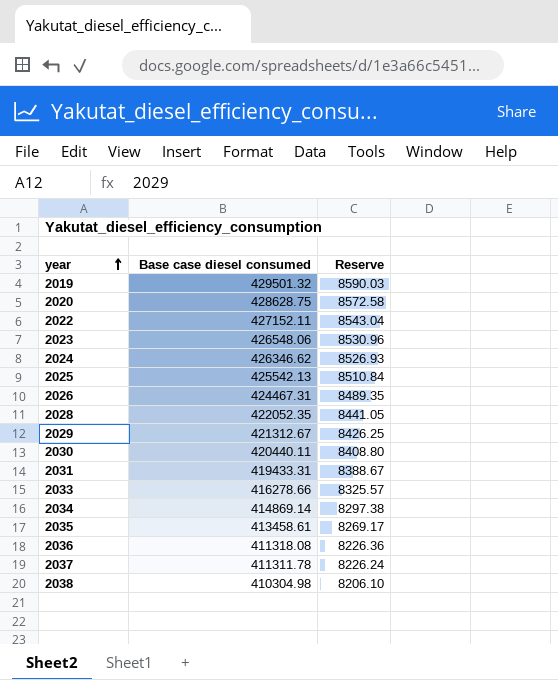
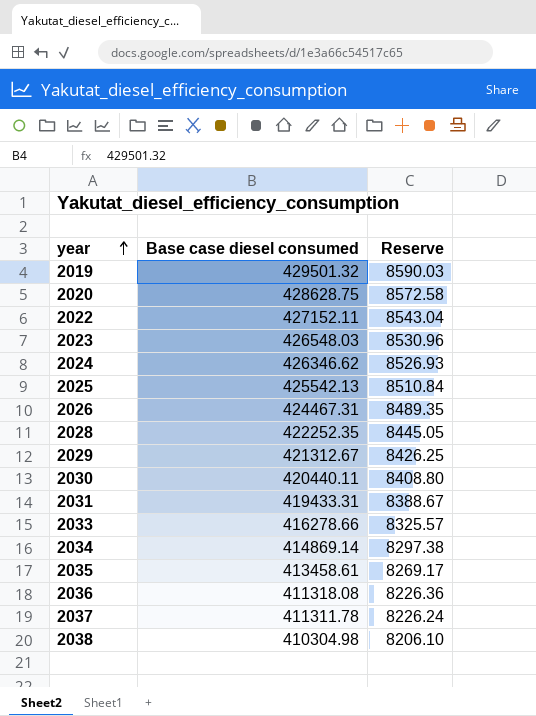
2023 | Base case diesel consumed: 426548.06 -> 426548.03
2028 | Base case diesel consumed: 422052.35 -> 422252.35
2028 | Reserve: 8441.05 -> 8445.05

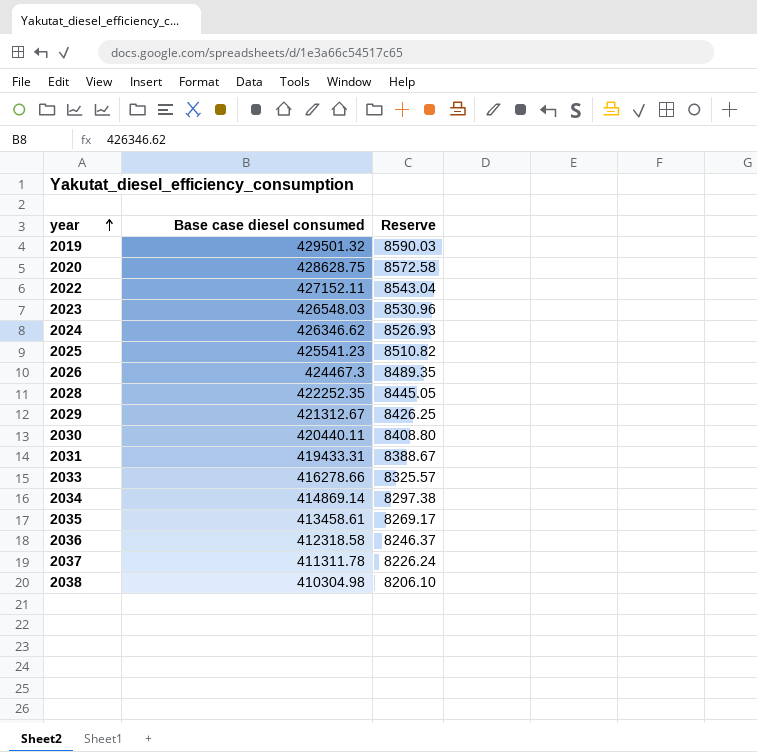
2025 | Base case diesel consumed: 425542.13 -> 425541.23
2025 | Reserve: 8510.84 -> 8510.82
2026 | Base case diesel consumed: 424467.31 -> 424467.3
2036 | Base case diesel consumed: 411318.08 -> 412318.58
2036 | Reserve: 8226.36 -> 8246.37

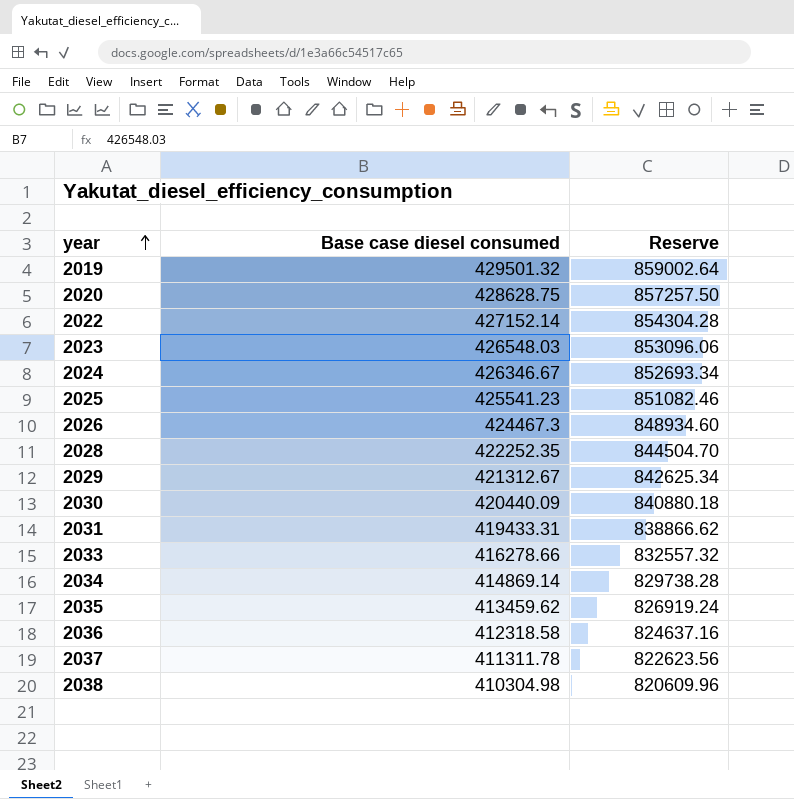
column Reserve | formula: [Base case diesel consumed] * 0.02 -> [Base case diesel consumed] * 2
2022 | Base case diesel consumed: 427152.11 -> 427152.14
2024 | Base case diesel consumed: 426346.62 -> 426346.67
2030 | Base case diesel consumed: 420440.11 -> 420440.09
2035 | Base case diesel consumed: 413458.61 -> 413459.62

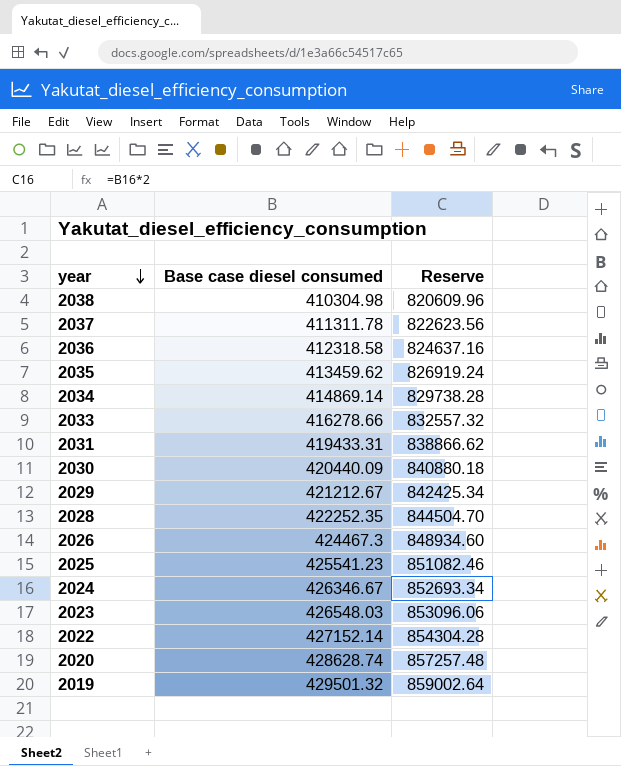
row order: year ascending -> year descending
2029 | Base case diesel consumed: 421312.67 -> 421212.67
2029 | Reserve: 842625.34 -> 842425.34
2020 | Base case diesel consumed: 428628.75 -> 428628.74
2020 | Reserve: 857257.50 -> 857257.48

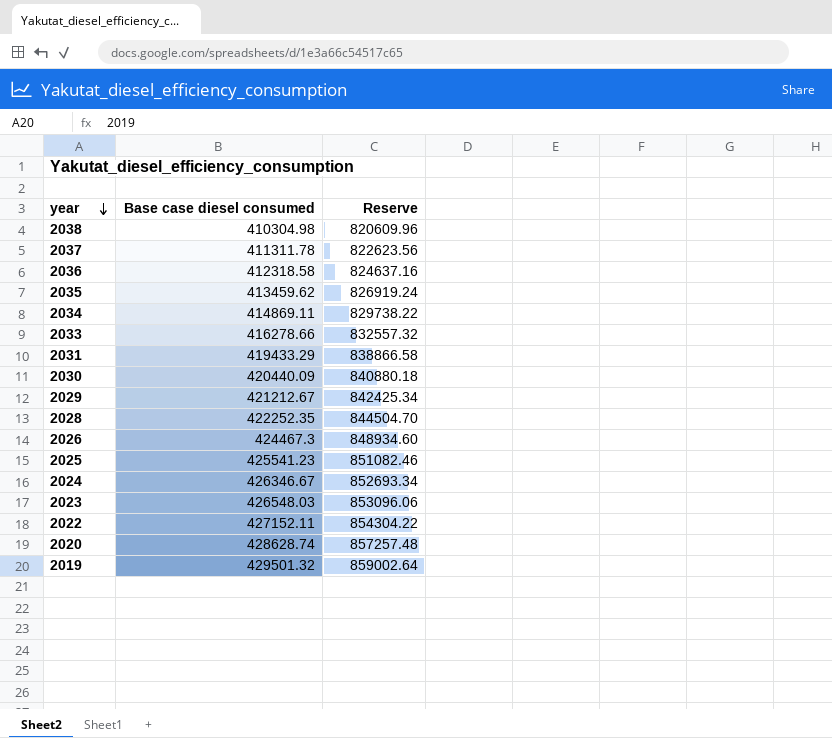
2034 | Base case diesel consumed: 414869.14 -> 414869.11
2034 | Reserve: 829738.28 -> 829738.22
2031 | Base case diesel consumed: 419433.31 -> 419433.29
2031 | Reserve: 838866.62 -> 838866.58
2022 | Base case diesel consumed: 427152.14 -> 427152.11
2022 | Reserve: 854304.28 -> 854304.22

